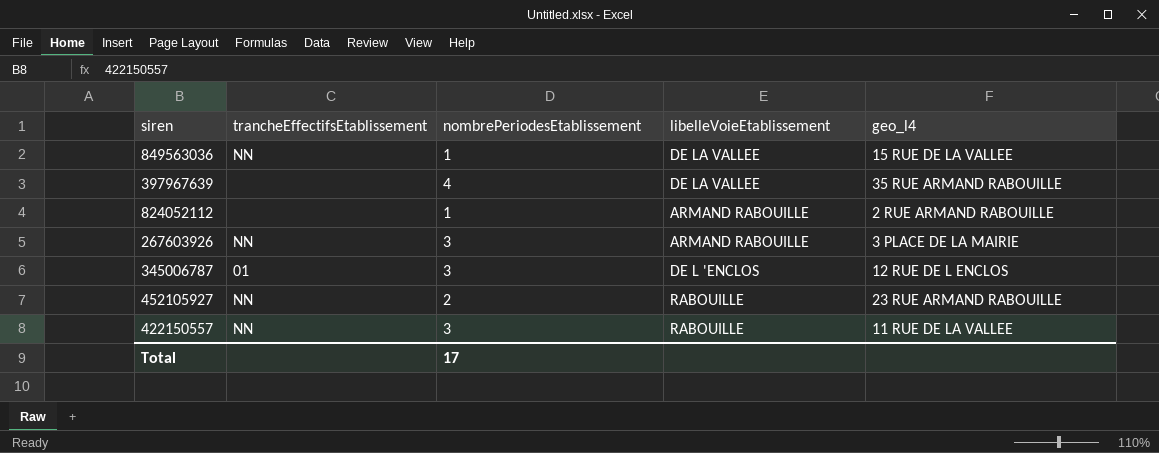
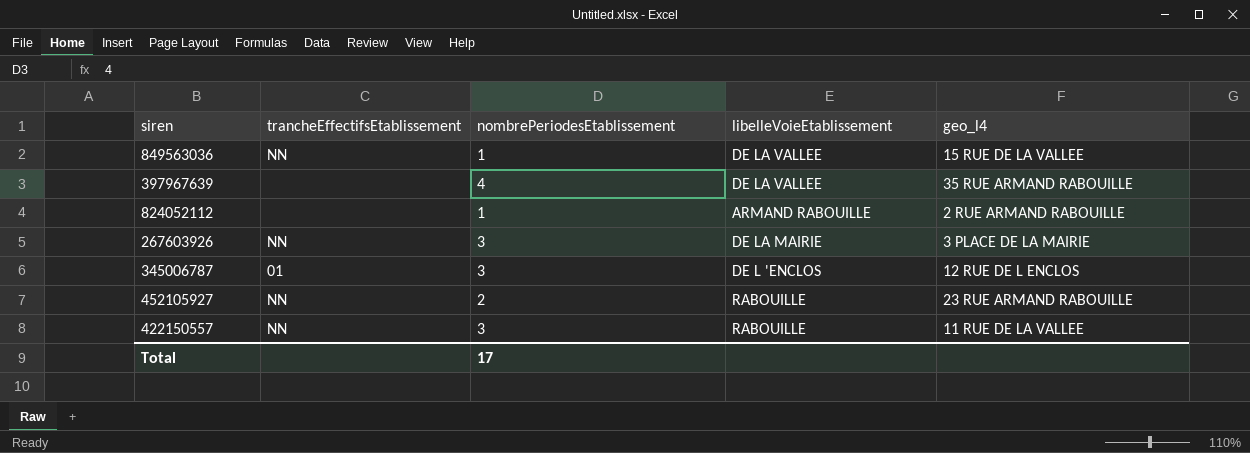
267603926 | libelleVoieEtablissement: ARMAND RABOUILLE -> DE LA MAIRIE

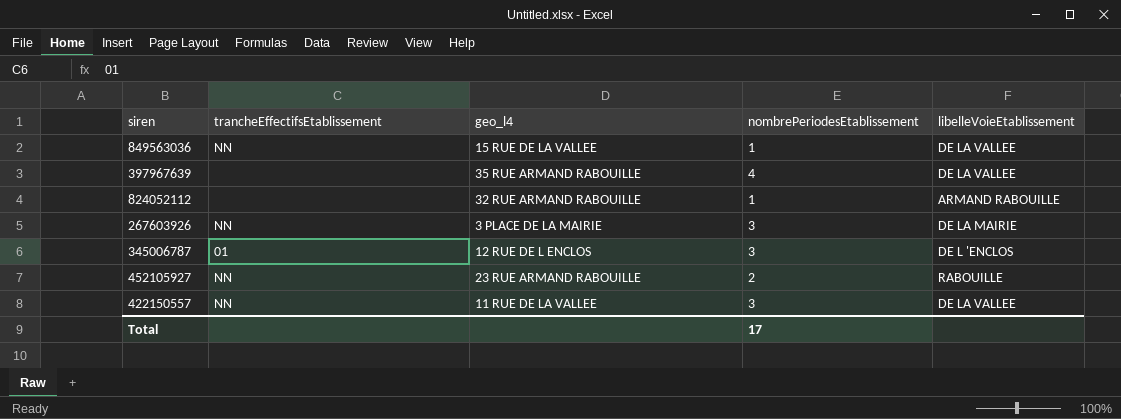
column geo_l4 | position: 5 -> 3
824052112 | geo_l4: 2 RUE ARMAND RABOUILLE -> 32 RUE ARMAND RABOUILLE
422150557 | libelleVoieEtablissement: RABOUILLE -> DE LA VALLEE

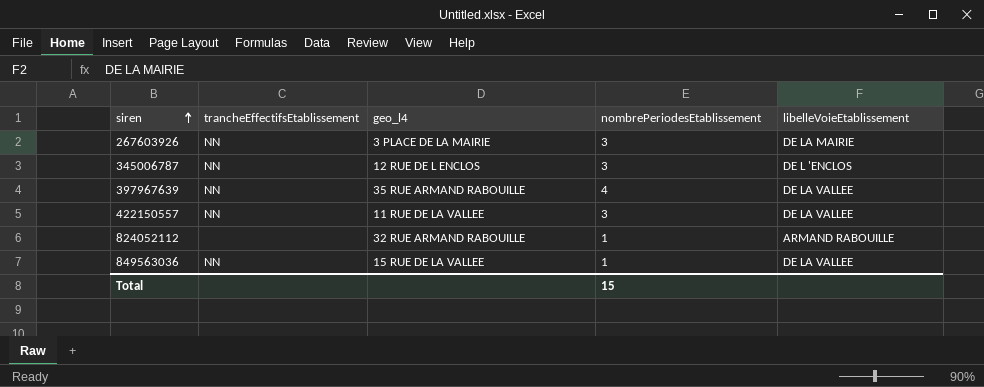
row order: none -> siren ascending
row 452105927: NN | 23 RUE ARMAND RABOUILLE | 2 | RABOUILLE -> none
345006787 | trancheEffectifsEtablissement: 01 -> NN
397967639 | trancheEffectifsEtablissement: none -> NN
Total | nombrePeriodesEtablissement: 17 -> 15

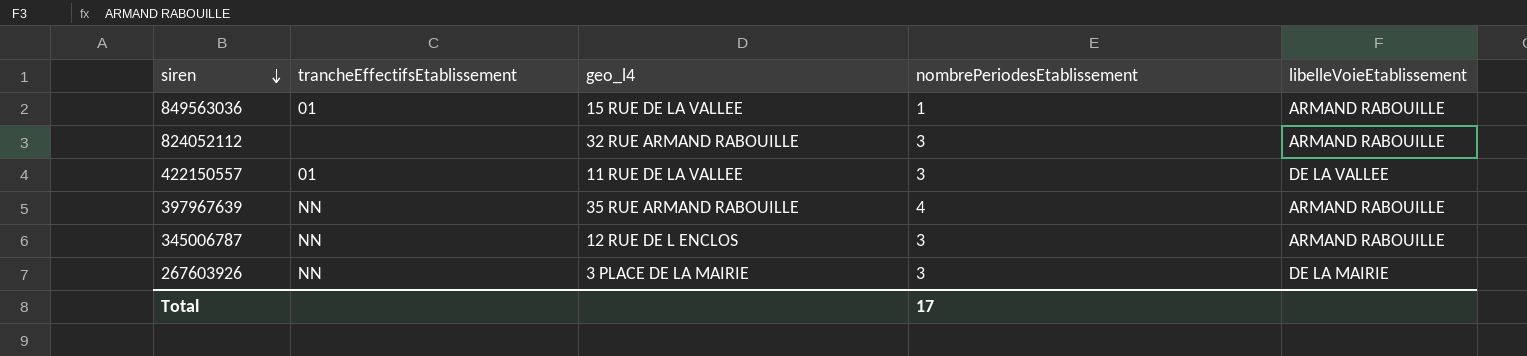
row order: siren ascending -> siren descending
849563036 | trancheEffectifsEtablissement: NN -> 01
849563036 | libelleVoieEtablissement: DE LA VALLEE -> ARMAND RABOUILLE
824052112 | nombrePeriodesEtablissement: 1 -> 3
422150557 | trancheEffectifsEtablissement: NN -> 01
397967639 | libelleVoieEtablissement: DE LA VALLEE -> ARMAND RABOUILLE
345006787 | libelleVoieEtablissement: DE L 'ENCLOS -> ARMAND RABOUILLE
Total | nombrePeriodesEtablissement: 15 -> 17

